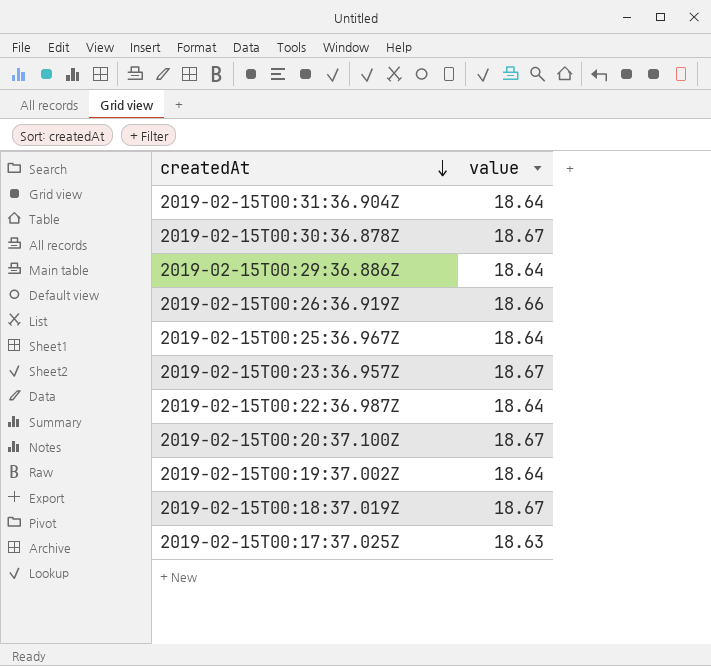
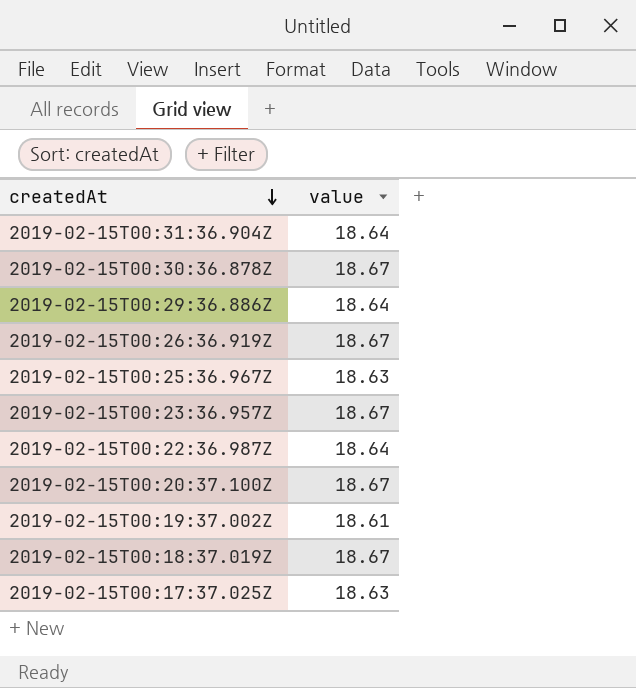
2019-02-15T00:26:36.919Z | value: 18.66 -> 18.67
2019-02-15T00:25:36.967Z | value: 18.64 -> 18.63
2019-02-15T00:19:37.002Z | value: 18.64 -> 18.61

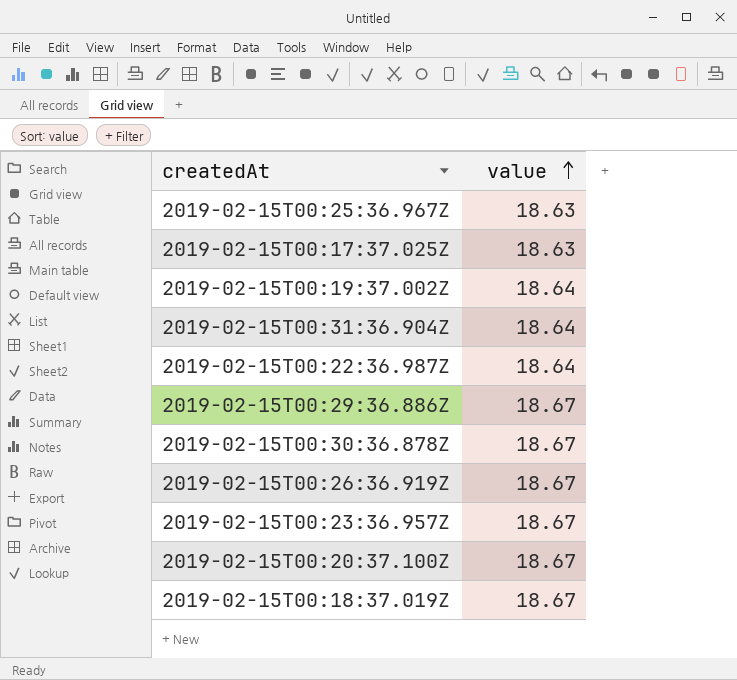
row order: createdAt descending -> value ascending
2019-02-15T00:19:37.002Z | value: 18.61 -> 18.64
2019-02-15T00:29:36.886Z | value: 18.64 -> 18.67

